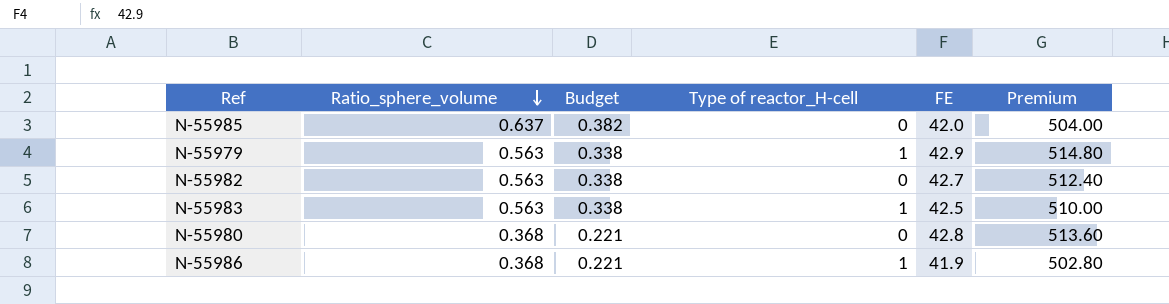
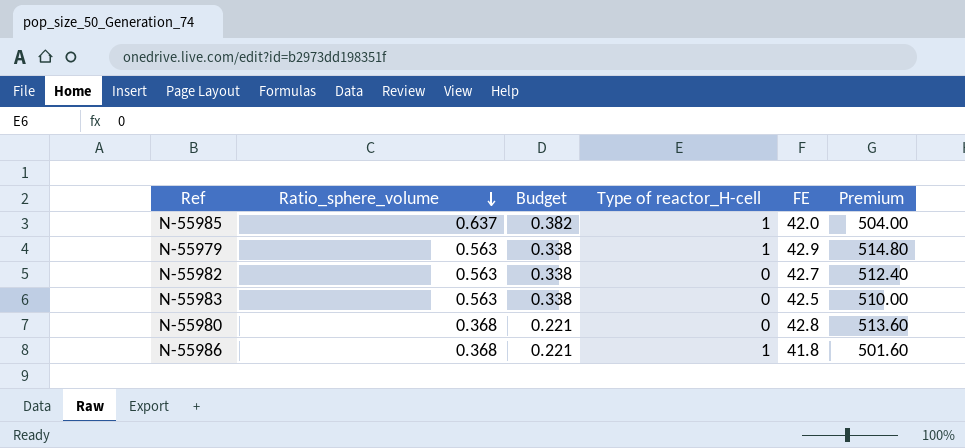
N-55985 | Type of reactor_H-cell: 0 -> 1
N-55983 | Type of reactor_H-cell: 1 -> 0
N-55986 | FE: 41.9 -> 41.8
N-55986 | Premium: 502.80 -> 501.60

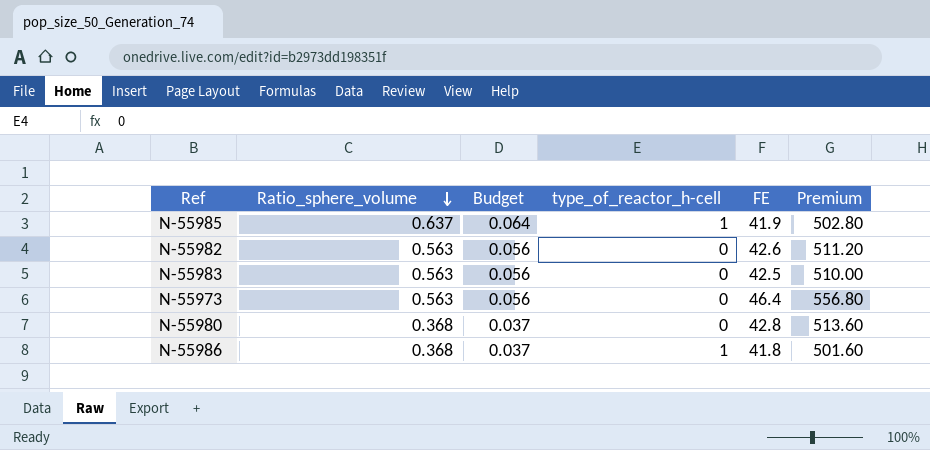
column Budget | formula: [Ratio_sphere_volume] * 0.6 -> [Ratio_sphere_volume] * 0.1
column name: Type of reactor_H-cell -> type_of_reactor_h-cell
row N-55979: 0.563 | 0.338 | 1 | 42.9 | 514.80 -> none
N-55985 | FE: 42.0 -> 41.9
N-55985 | Premium: 504.00 -> 502.80
N-55982 | FE: 42.7 -> 42.6
N-55982 | Premium: 512.40 -> 511.20
row N-55973: none -> 0.563 | 0.056 | 0 | 46.4 | 556.80

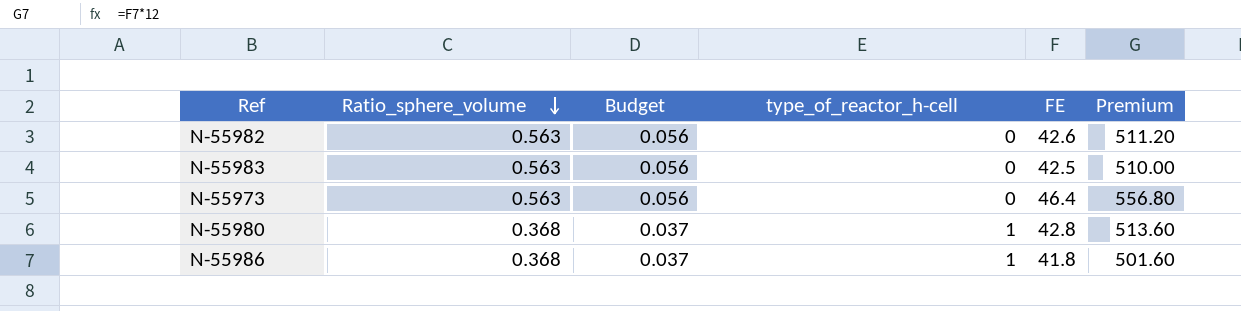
row N-55985: 0.637 | 0.064 | 1 | 41.9 | 502.80 -> none
N-55980 | type_of_reactor_h-cell: 0 -> 1

